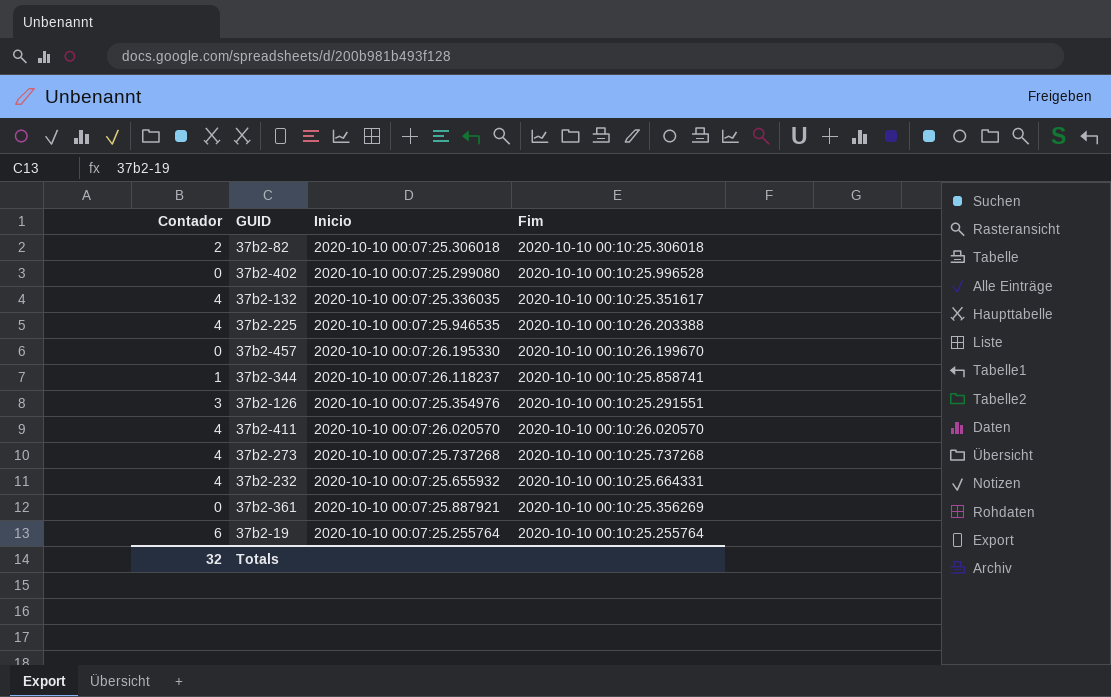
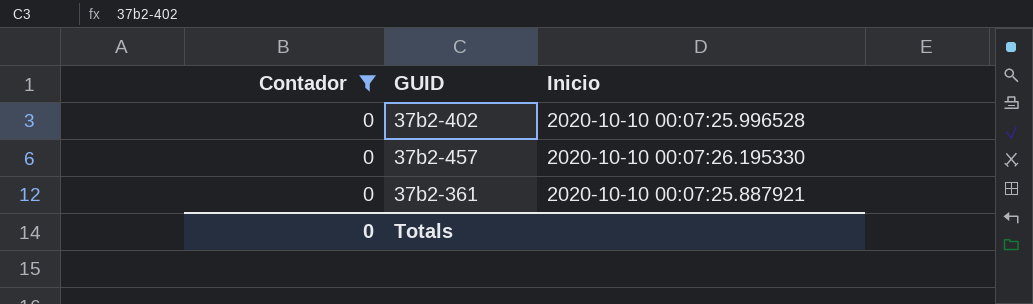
filter: none -> Contador = 0
column Fim | position: 4 -> none
37b2-402 | Inicio: 2020-10-10 00:07:25.299080 -> 2020-10-10 00:07:25.996528
Totals | Contador: 32 -> 0

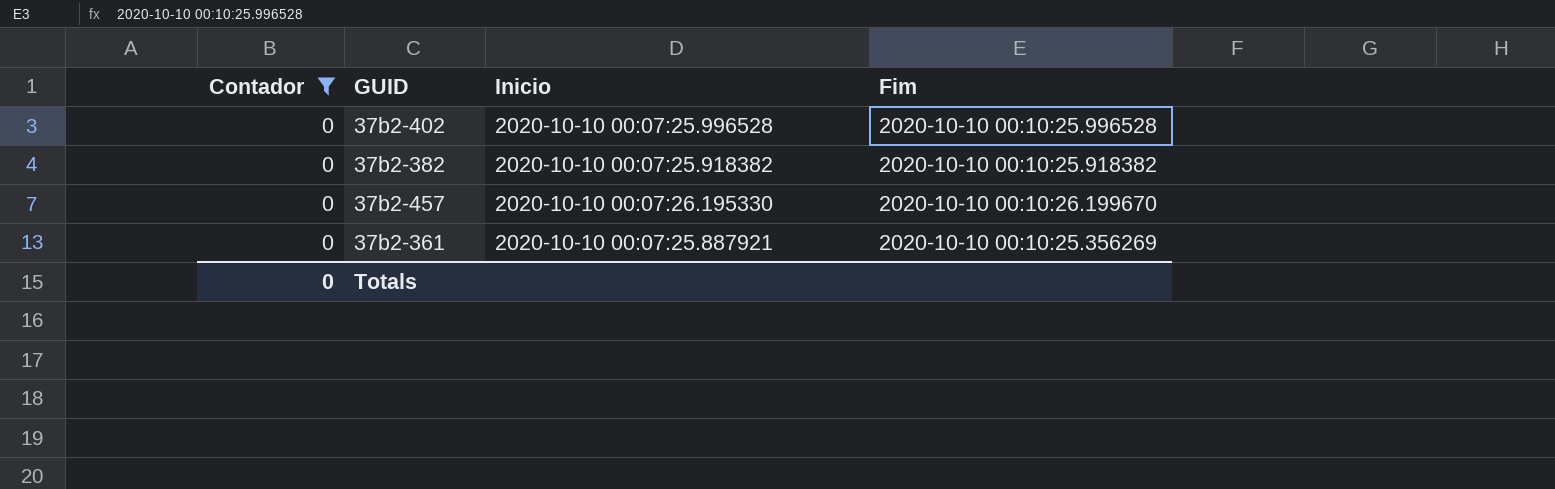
column Fim | position: none -> 4
row 37b2-382: none -> 0 | 2020-10-10 00:07:25.918382 | 2020-10-10 00:10:25.918382

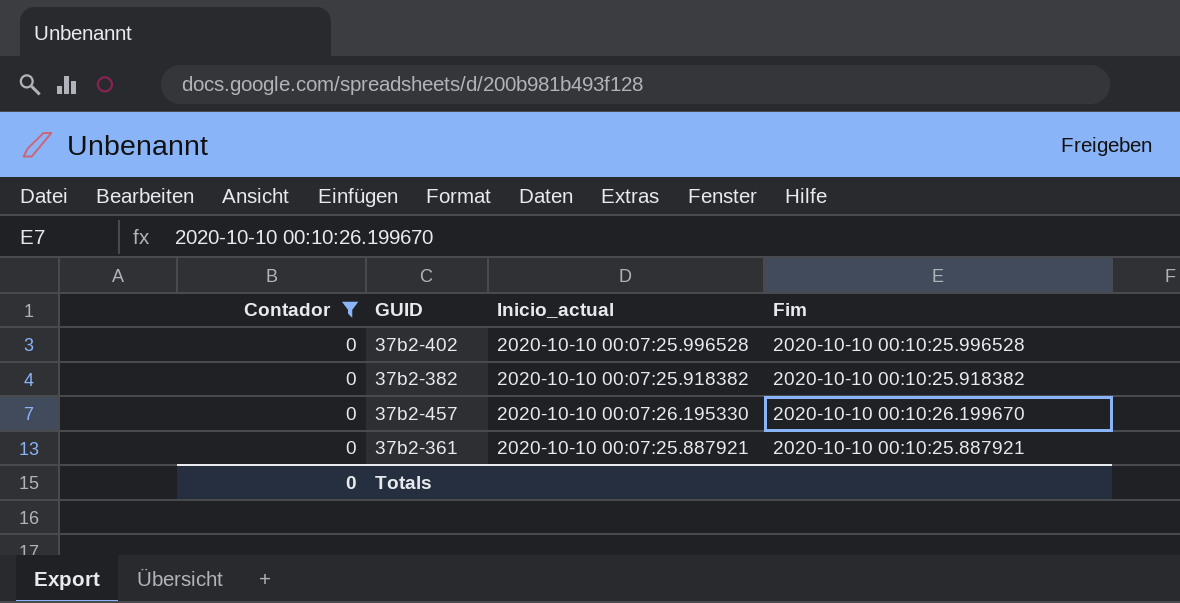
column name: Inicio -> Inicio_actual
37b2-361 | Fim: 2020-10-10 00:10:25.356269 -> 2020-10-10 00:10:25.887921

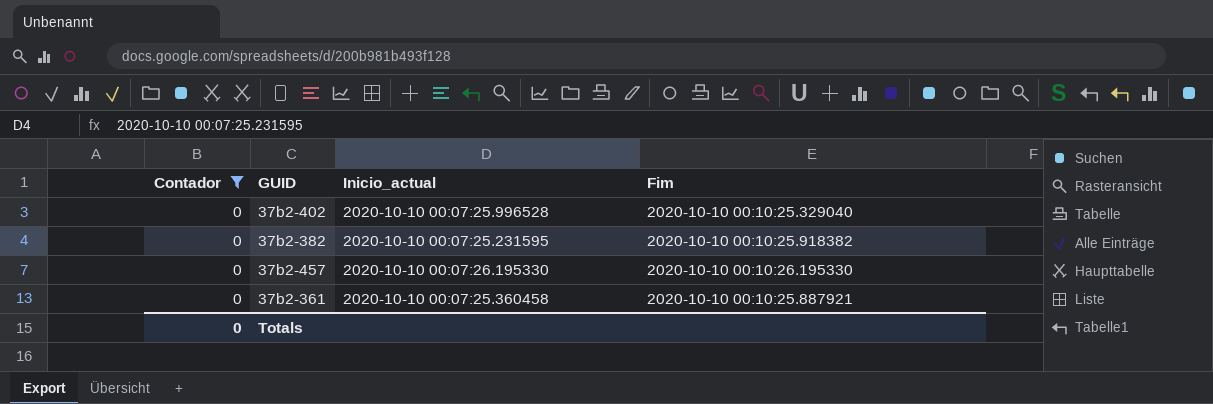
37b2-402 | Fim: 2020-10-10 00:10:25.996528 -> 2020-10-10 00:10:25.329040
37b2-382 | Inicio_actual: 2020-10-10 00:07:25.918382 -> 2020-10-10 00:07:25.231595
37b2-457 | Fim: 2020-10-10 00:10:26.199670 -> 2020-10-10 00:10:26.195330
37b2-361 | Inicio_actual: 2020-10-10 00:07:25.887921 -> 2020-10-10 00:07:25.360458

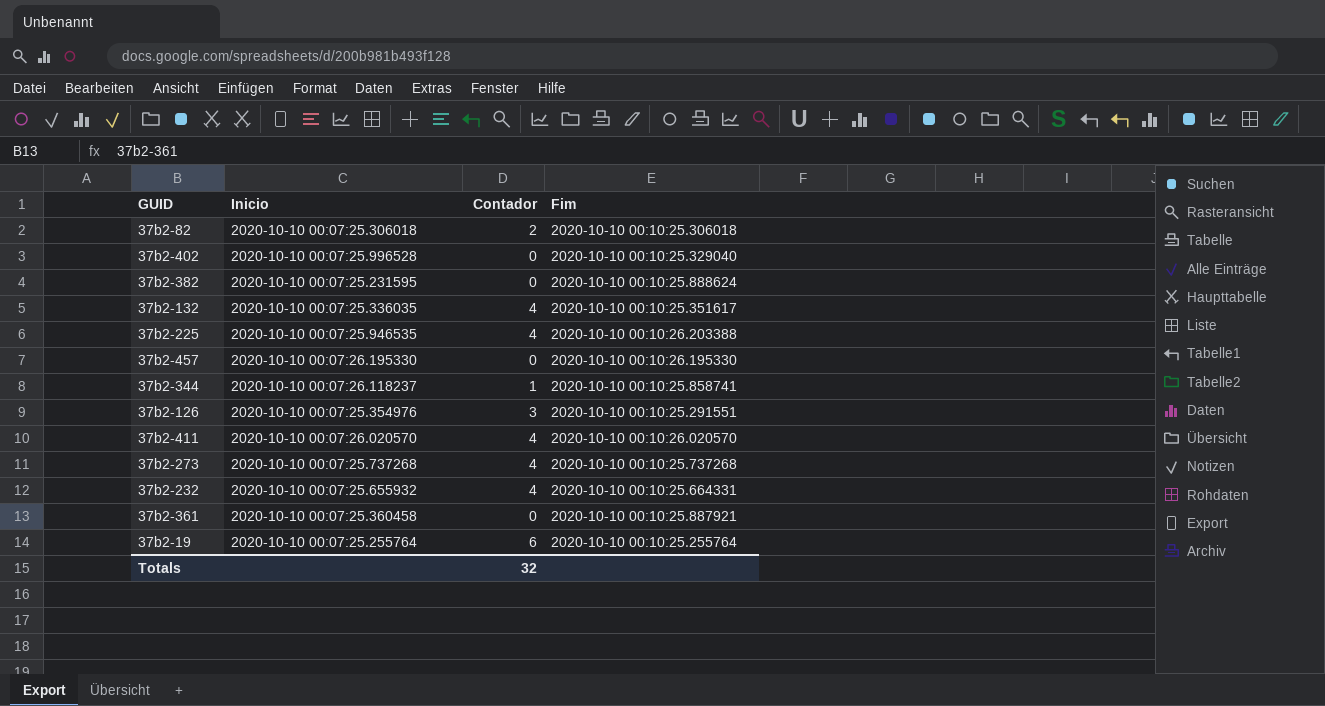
filter: Contador = 0 -> none
column name: Inicio_actual -> Inicio
column Contador | position: 1 -> 3
37b2-382 | Fim: 2020-10-10 00:10:25.918382 -> 2020-10-10 00:10:25.888624
Totals | Contador: 0 -> 32

